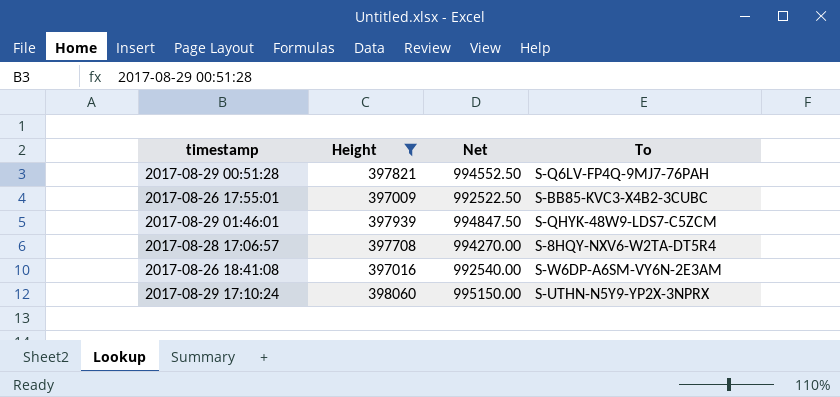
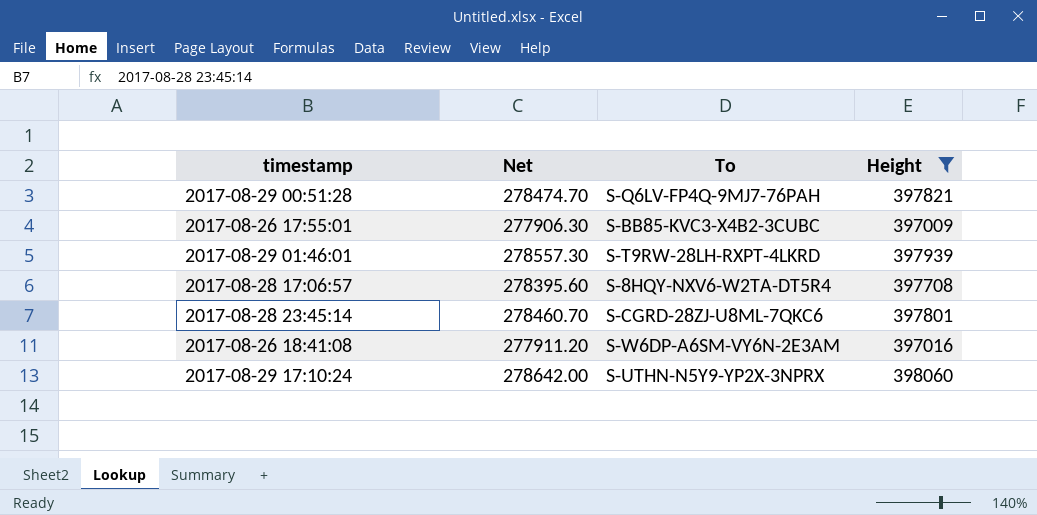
column Net | formula: [Height] * 2.5 -> [Height] * 0.7
column Height | position: 2 -> 4
2017-08-29 01:46:01 | To: S-QHYK-48W9-LDS7-C5ZCM -> S-T9RW-28LH-RXPT-4LKRD
row 2017-08-28 23:45:14: none -> 278460.70 | S-CGRD-28ZJ-U8ML-7QKC6 | 397801

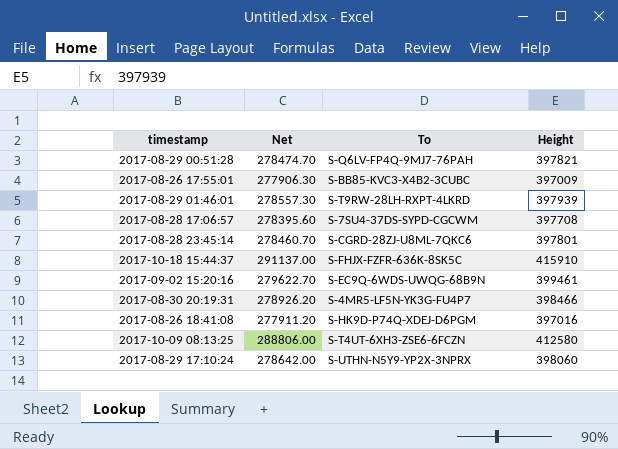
filter: Height <= 398060 -> none
2017-08-28 17:06:57 | To: S-8HQY-NXV6-W2TA-DT5R4 -> S-7SU4-37DS-SYPD-CGCWM
2017-08-26 18:41:08 | To: S-W6DP-A6SM-VY6N-2E3AM -> S-HK9D-P74Q-XDEJ-D6PGM

